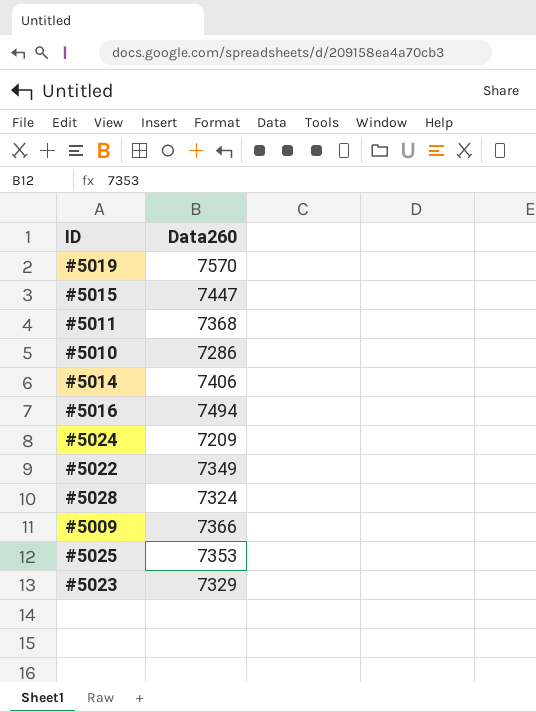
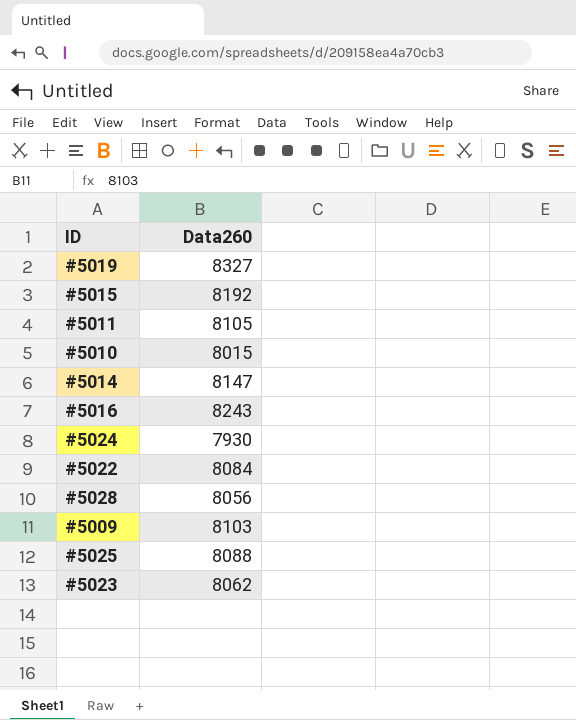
#5019 | Data260: 7570 -> 8327
#5015 | Data260: 7447 -> 8192
#5011 | Data260: 7368 -> 8105
#5010 | Data260: 7286 -> 8015
#5014 | Data260: 7406 -> 8147
#5016 | Data260: 7494 -> 8243
#5024 | Data260: 7209 -> 7930
#5022 | Data260: 7349 -> 8084
#5028 | Data260: 7324 -> 8056
#5009 | Data260: 7366 -> 8103
#5025 | Data260: 7353 -> 8088
#5023 | Data260: 7329 -> 8062

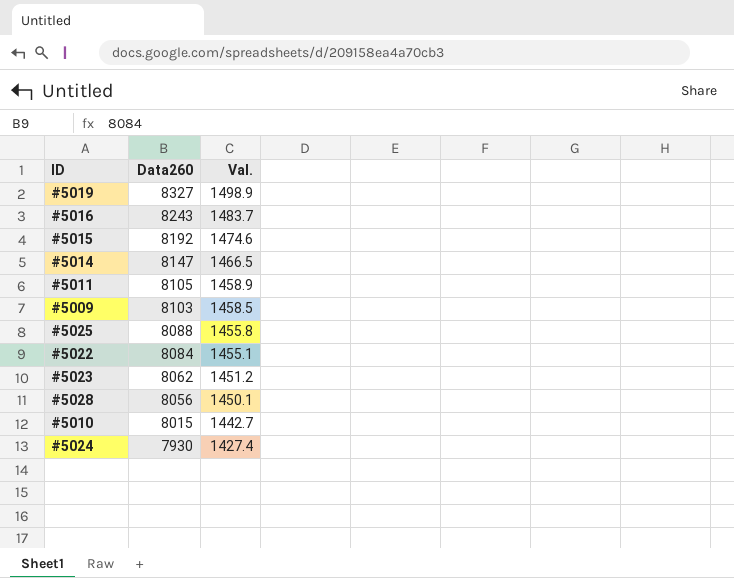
row order: none -> Data260 descending
column Val. | formula: none -> [Data260] * 0.18

